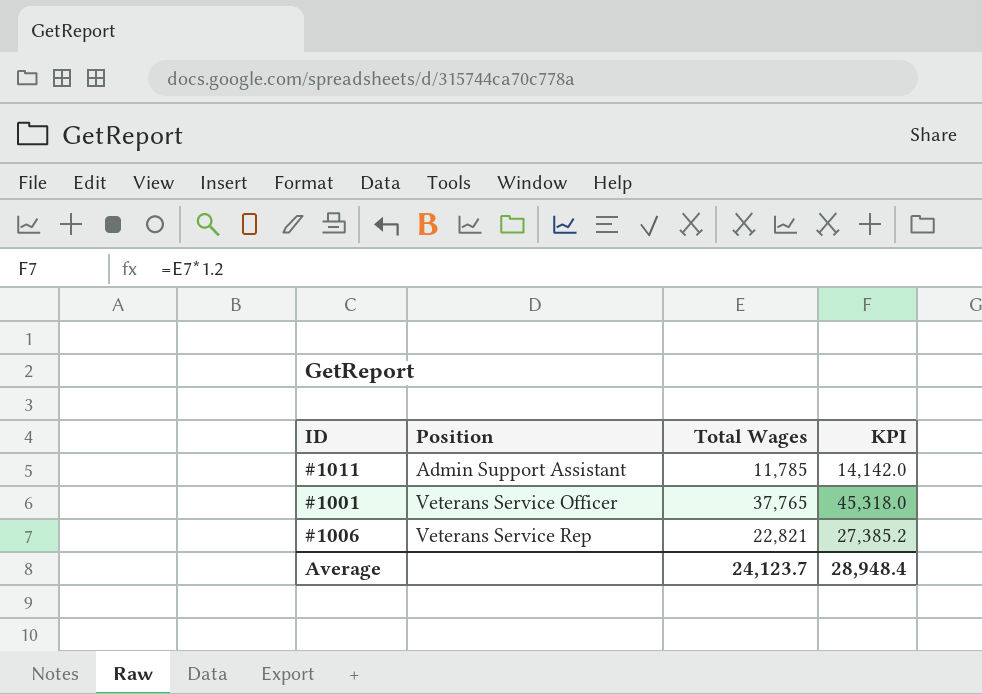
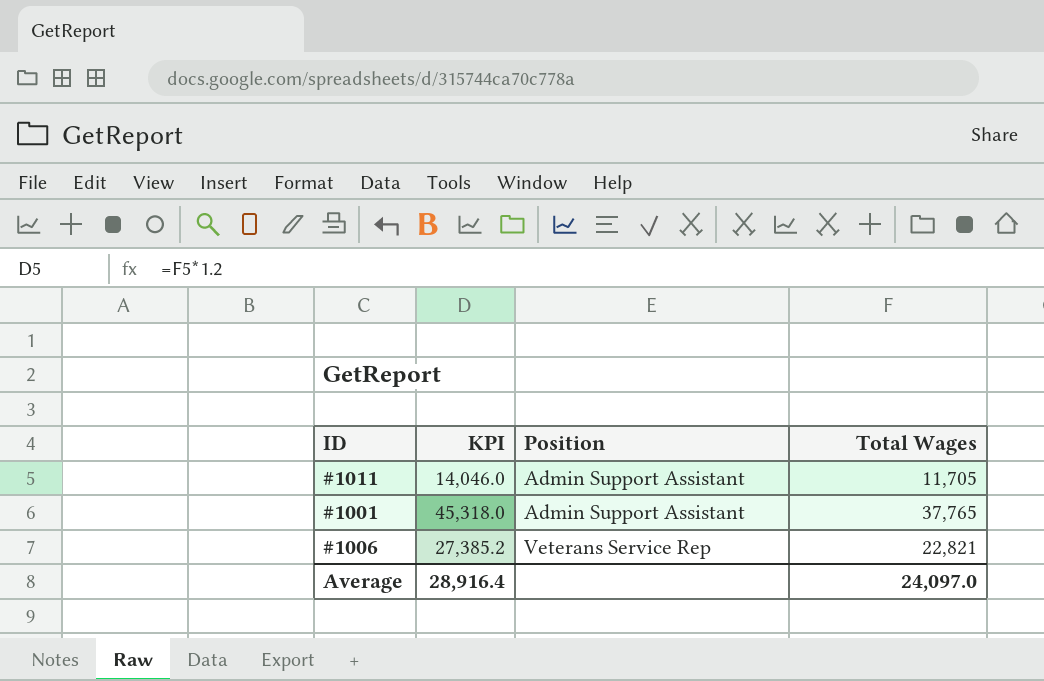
column KPI | position: 4 -> 2
#1011 | KPI: 14,142.0 -> 14,046.0
#1011 | Total Wages: 11,785 -> 11,705
#1001 | Position: Veterans Service Officer -> Admin Support Assistant
Average | KPI: 28,948.4 -> 28,916.4
Average | Total Wages: 24,123.7 -> 24,097.0

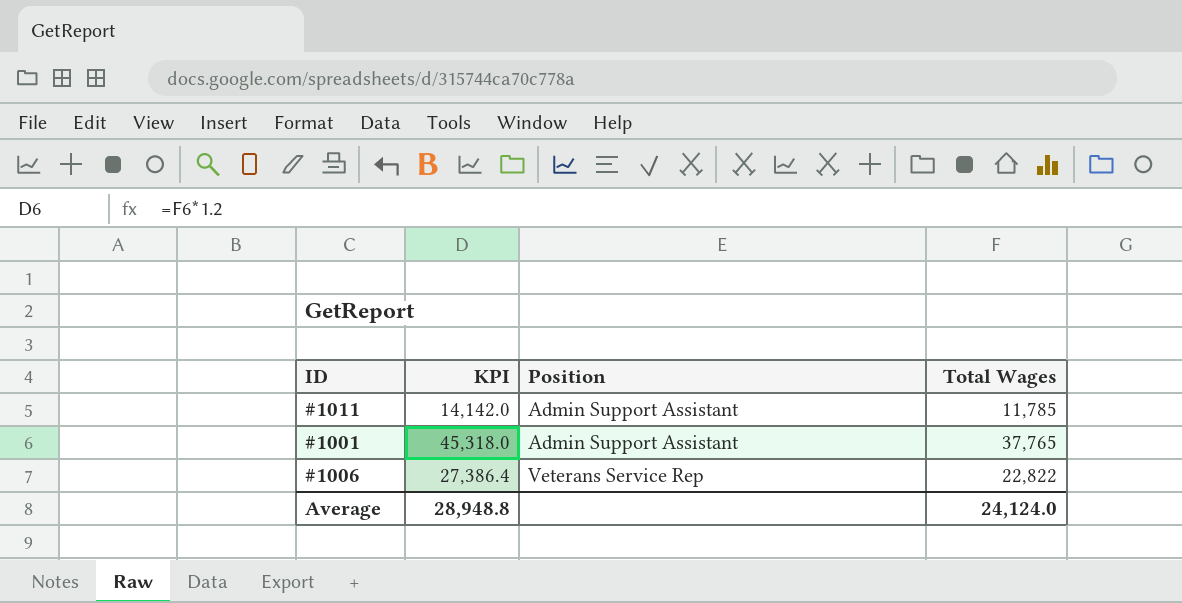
#1011 | KPI: 14,046.0 -> 14,142.0
#1011 | Total Wages: 11,705 -> 11,785
#1006 | KPI: 27,385.2 -> 27,386.4
#1006 | Total Wages: 22,821 -> 22,822
Average | KPI: 28,916.4 -> 28,948.8
Average | Total Wages: 24,097.0 -> 24,124.0

